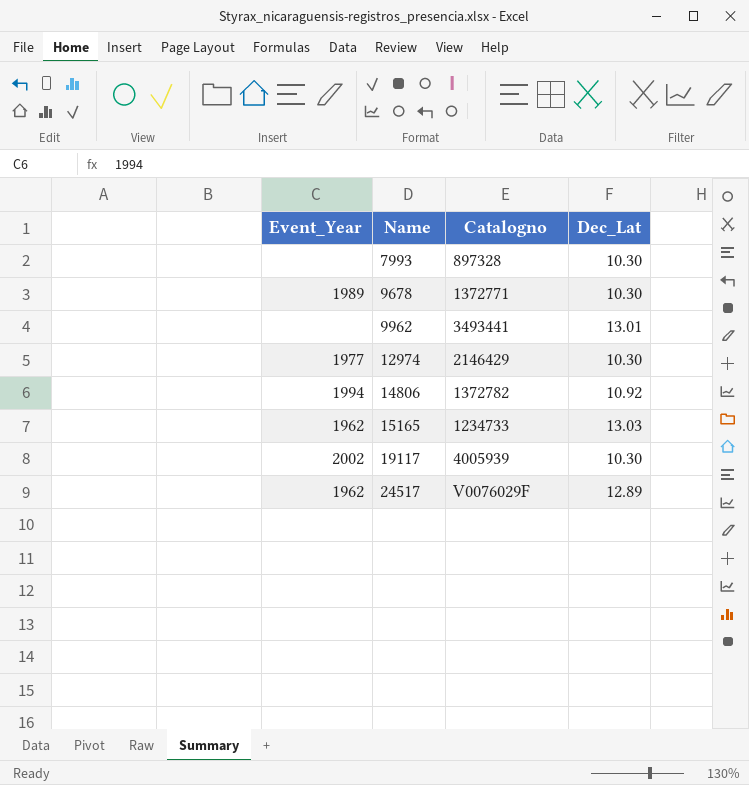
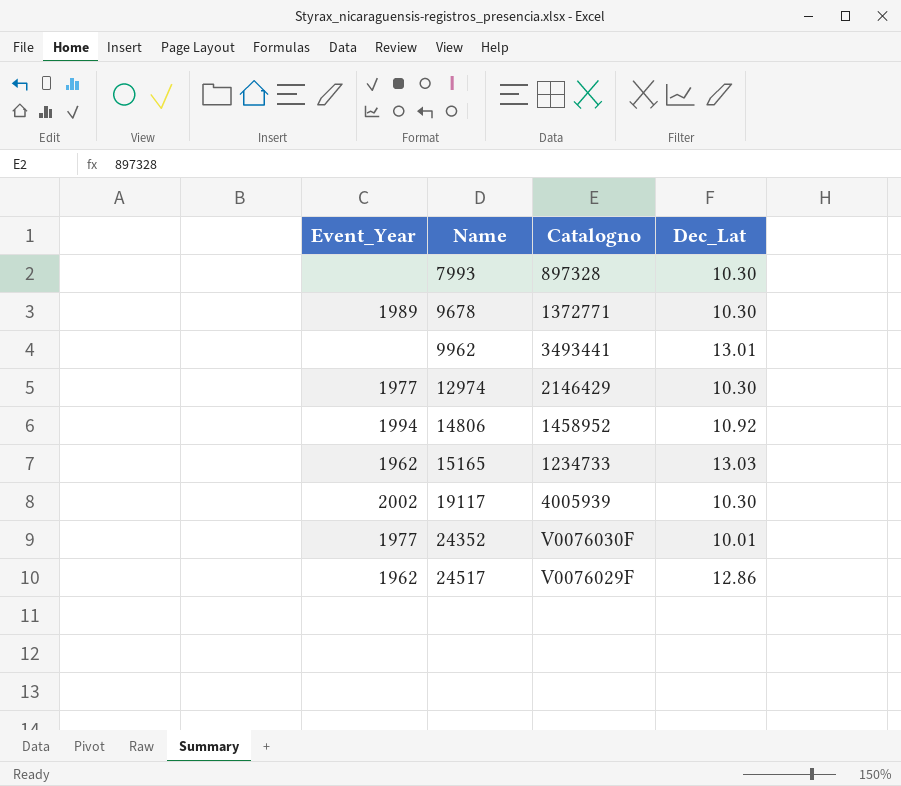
14806 | Catalogno: 1372782 -> 1458952
row 24352: none -> 1977 | V0076030F | 10.01
24517 | Dec_Lat: 12.89 -> 12.86

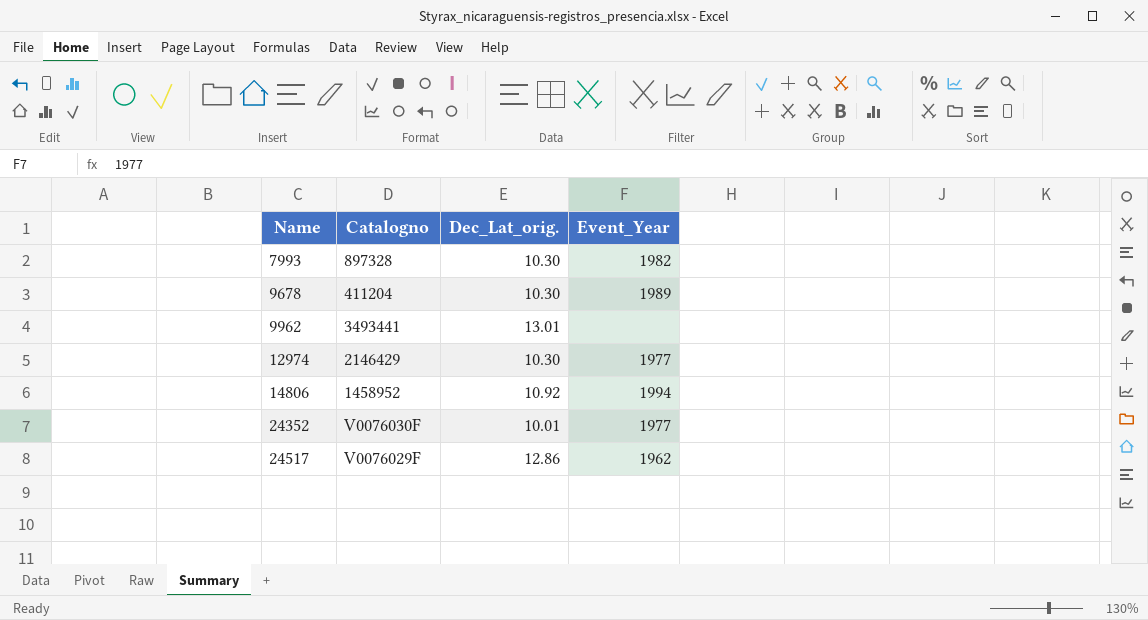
column name: Dec_Lat -> Dec_Lat_orig.
column Event_Year | position: 1 -> 4
row 15165: 1962 | 1234733 | 13.03 -> none
row 19117: 2002 | 4005939 | 10.30 -> none
7993 | Event_Year: none -> 1982
9678 | Catalogno: 1372771 -> 411204

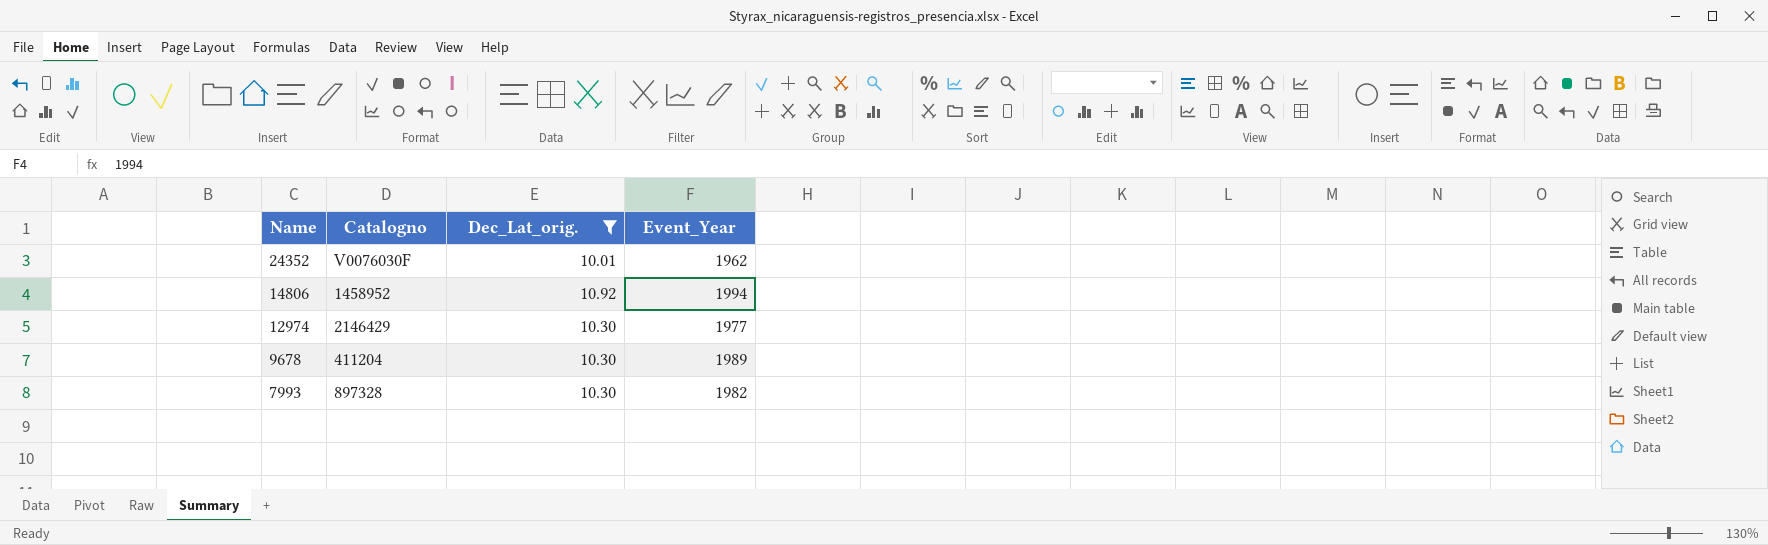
filter: none -> Dec_Lat_orig. <= 10.92
row order: Name ascending -> Name descending
24352 | Event_Year: 1977 -> 1962

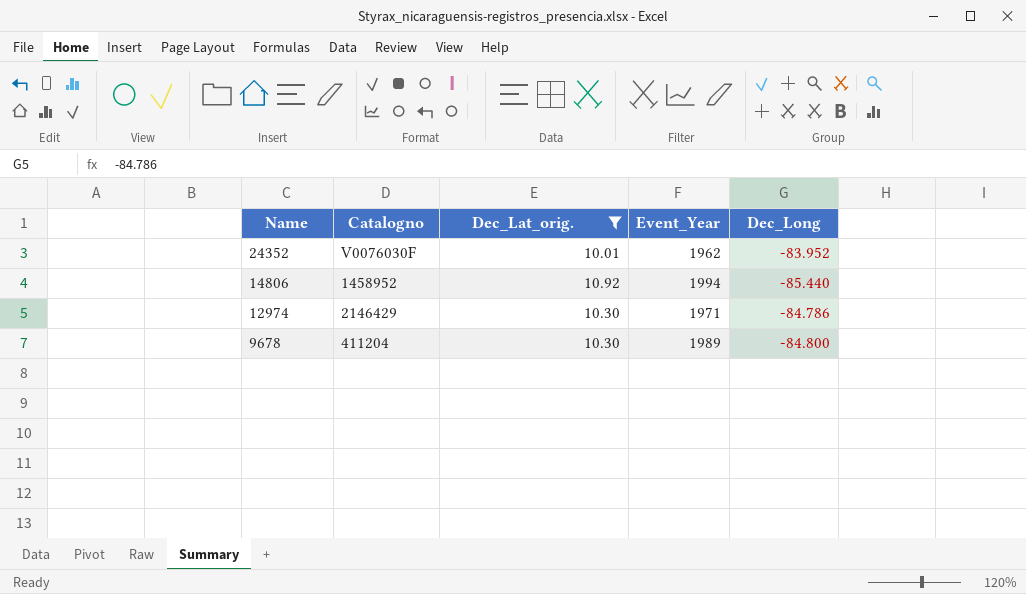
column Dec_Long | position: none -> 5
row 7993: 897328 | 10.30 | 1982 -> none
12974 | Event_Year: 1977 -> 1971

